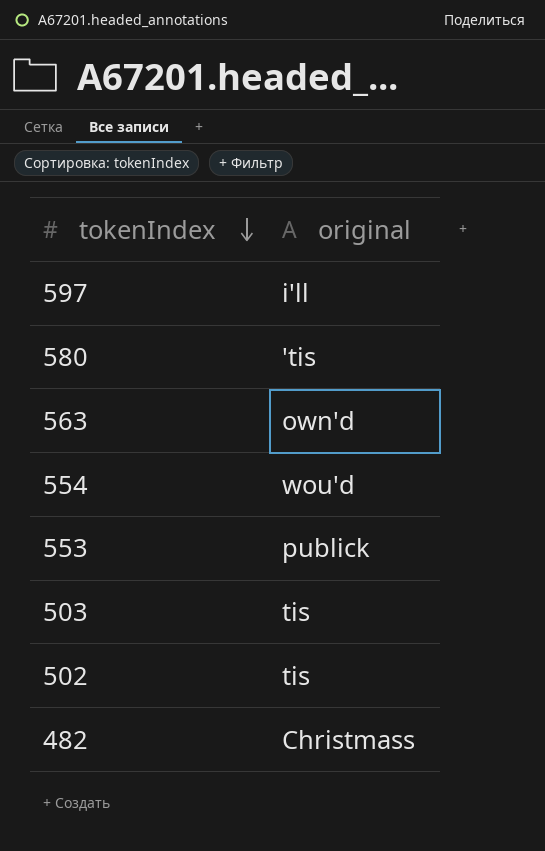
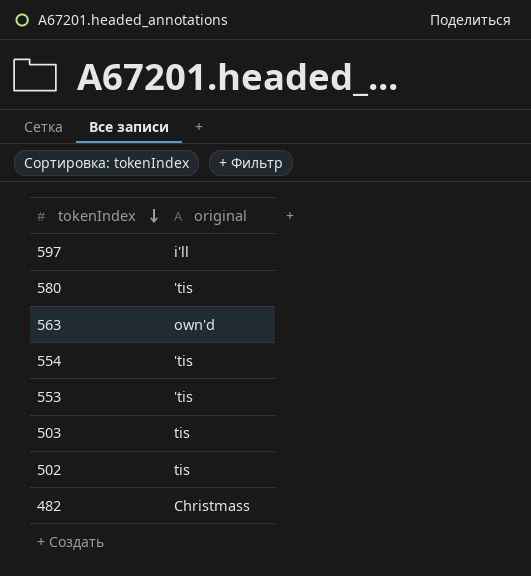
554 | original: wou'd -> 'tis
553 | original: publick -> 'tis

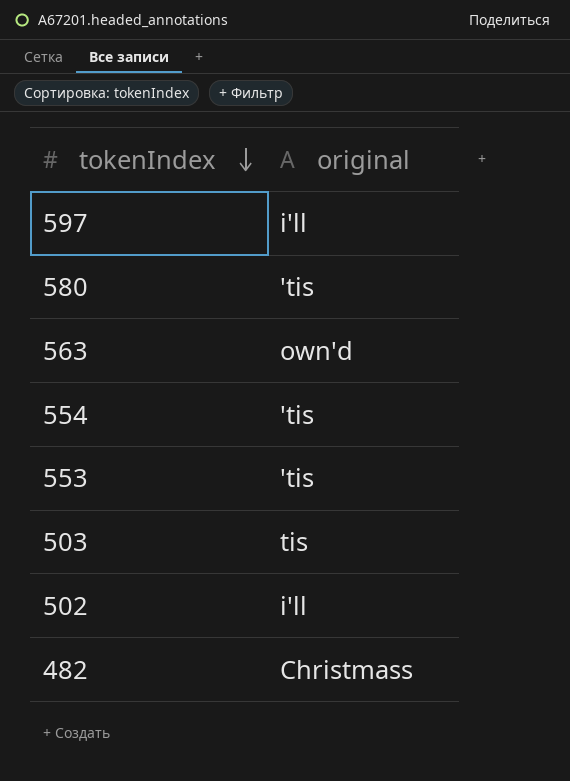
502 | original: tis -> i'll

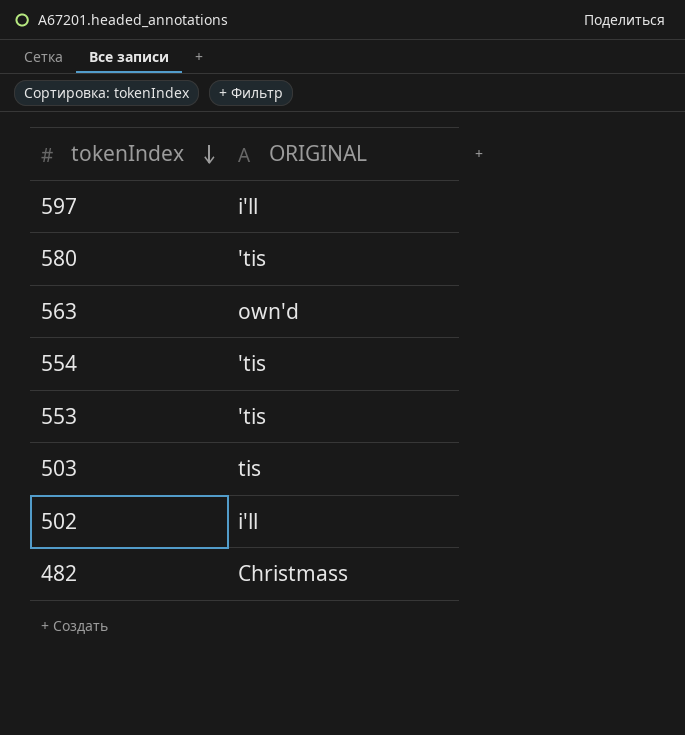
column name: original -> ORIGINAL

